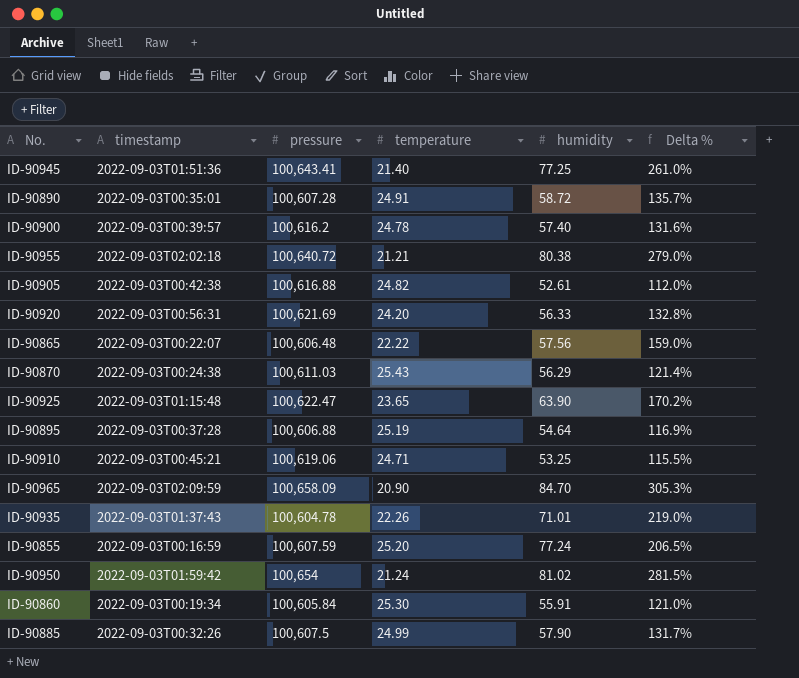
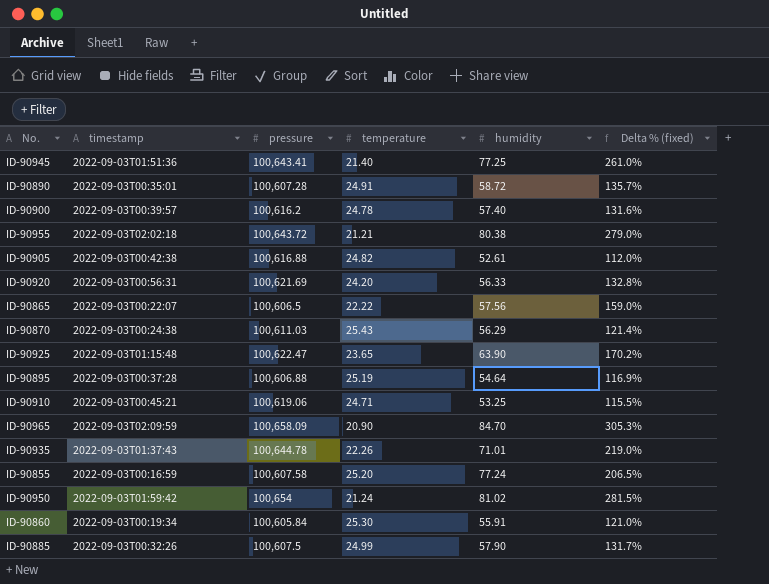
column name: Delta % -> Delta % (fixed)
ID-90955 | pressure: 100,640.72 -> 100,643.72
ID-90865 | pressure: 100,606.48 -> 100,606.5
ID-90935 | pressure: 100,604.78 -> 100,644.78
ID-90855 | pressure: 100,607.59 -> 100,607.58

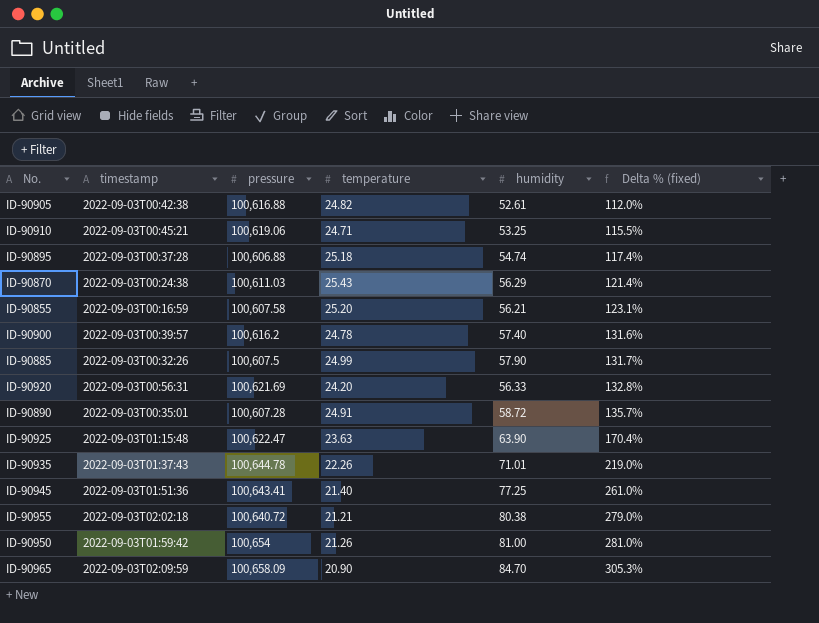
row order: none -> Delta % (fixed) ascending
row ID-90865: 2022-09-03T00:22:07 | 100,606.5 | 22.22 | 57.56 | 159.0% -> none
row ID-90860: 2022-09-03T00:19:34 | 100,605.84 | 25.30 | 55.91 | 121.0% -> none
ID-90895 | temperature: 25.19 -> 25.18
ID-90895 | humidity: 54.64 -> 54.74
ID-90895 | Delta % (fixed): 116.9% -> 117.4%
ID-90855 | humidity: 77.24 -> 56.21
ID-90855 | Delta % (fixed): 206.5% -> 123.1%
ID-90925 | temperature: 23.65 -> 23.63
ID-90925 | Delta % (fixed): 170.2% -> 170.4%
ID-90955 | pressure: 100,643.72 -> 100,640.72
ID-90950 | temperature: 21.24 -> 21.26
ID-90950 | humidity: 81.02 -> 81.00
ID-90950 | Delta % (fixed): 281.5% -> 281.0%

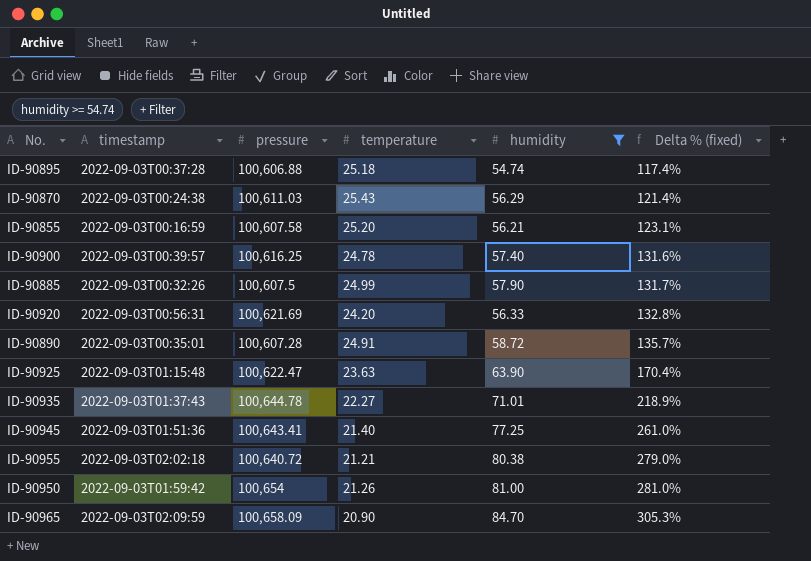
filter: none -> humidity >= 54.74
ID-90900 | pressure: 100,616.2 -> 100,616.25
ID-90935 | temperature: 22.26 -> 22.27
ID-90935 | Delta % (fixed): 219.0% -> 218.9%

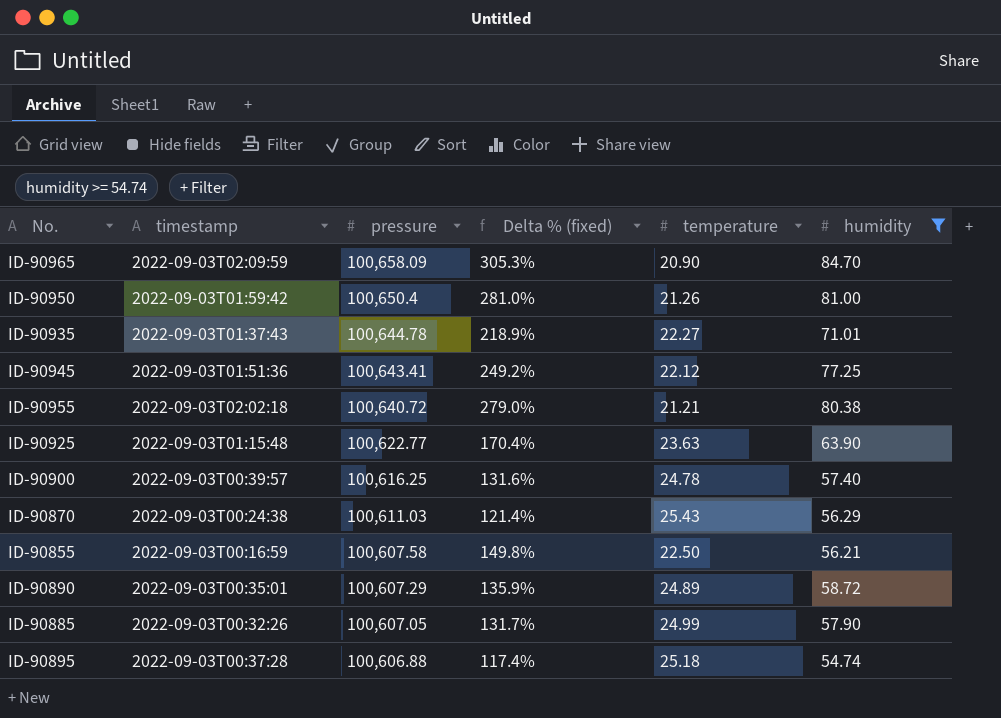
row order: Delta % (fixed) ascending -> pressure descending
column Delta % (fixed) | position: 6 -> 4
row ID-90920: 2022-09-03T00:56:31 | 100,621.69 | 24.20 | 56.33 | 132.8% -> none
ID-90950 | pressure: 100,654 -> 100,650.4
ID-90945 | Delta % (fixed): 261.0% -> 249.2%
ID-90945 | temperature: 21.40 -> 22.12
ID-90925 | pressure: 100,622.47 -> 100,622.77
ID-90855 | Delta % (fixed): 123.1% -> 149.8%
ID-90855 | temperature: 25.20 -> 22.50
ID-90890 | pressure: 100,607.28 -> 100,607.29
ID-90890 | Delta % (fixed): 135.7% -> 135.9%
ID-90890 | temperature: 24.91 -> 24.89
ID-90885 | pressure: 100,607.5 -> 100,607.05

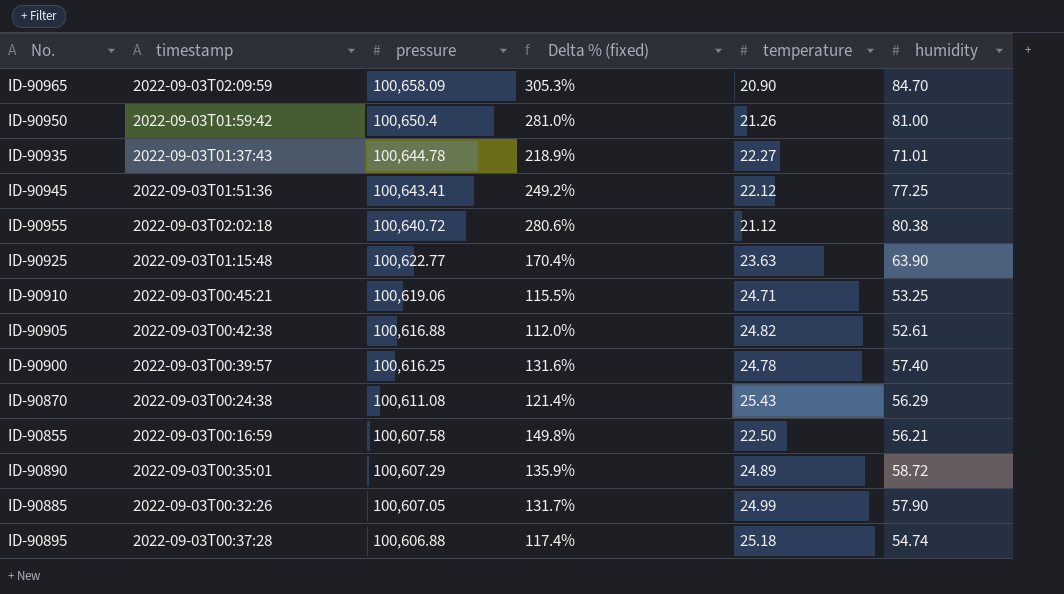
filter: humidity >= 54.74 -> none
ID-90955 | Delta % (fixed): 279.0% -> 280.6%
ID-90955 | temperature: 21.21 -> 21.12
ID-90870 | pressure: 100,611.03 -> 100,611.08

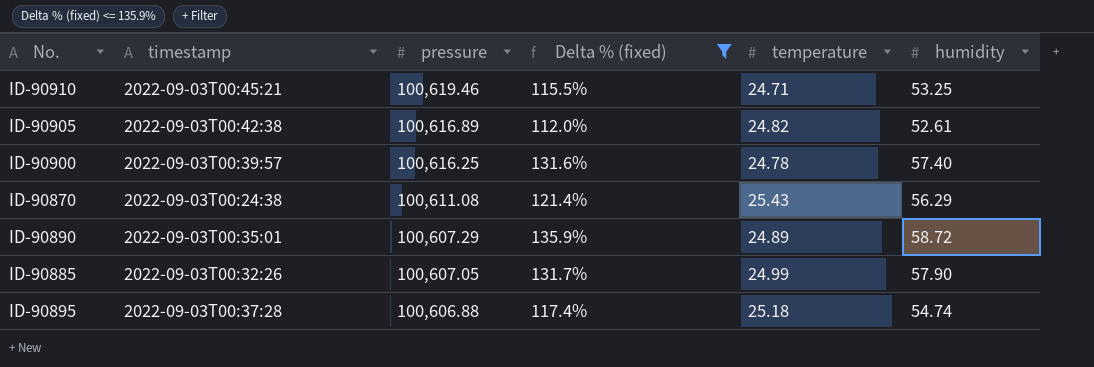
filter: none -> Delta % (fixed) <= 135.9%
ID-90910 | pressure: 100,619.06 -> 100,619.46
ID-90905 | pressure: 100,616.88 -> 100,616.89

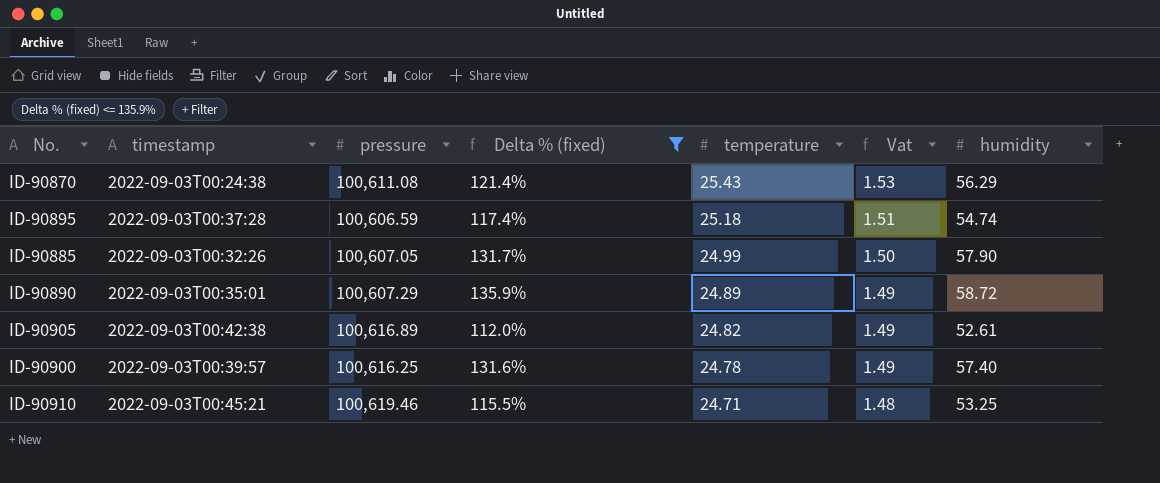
row order: pressure descending -> temperature descending
column Vat | formula: none -> [temperature] * 0.06
ID-90895 | pressure: 100,606.88 -> 100,606.59

